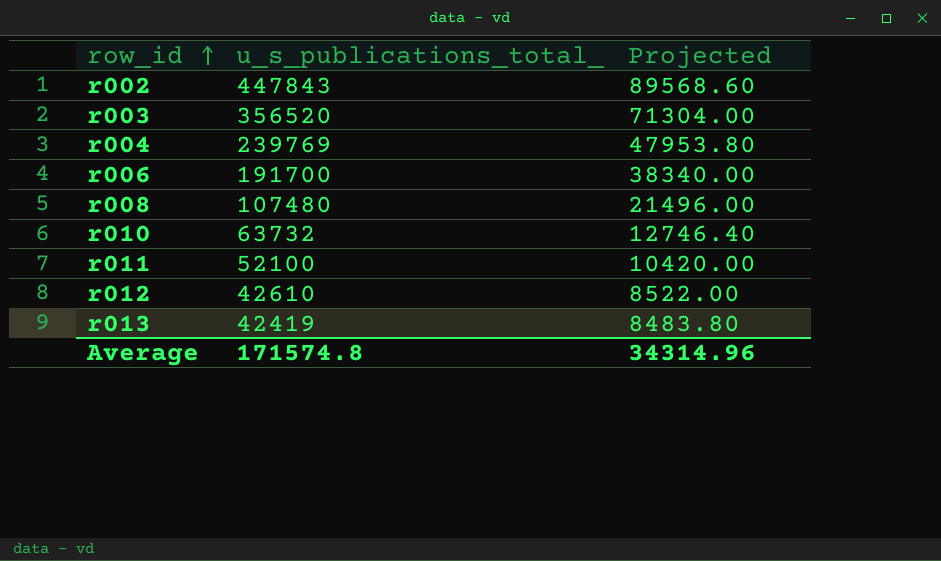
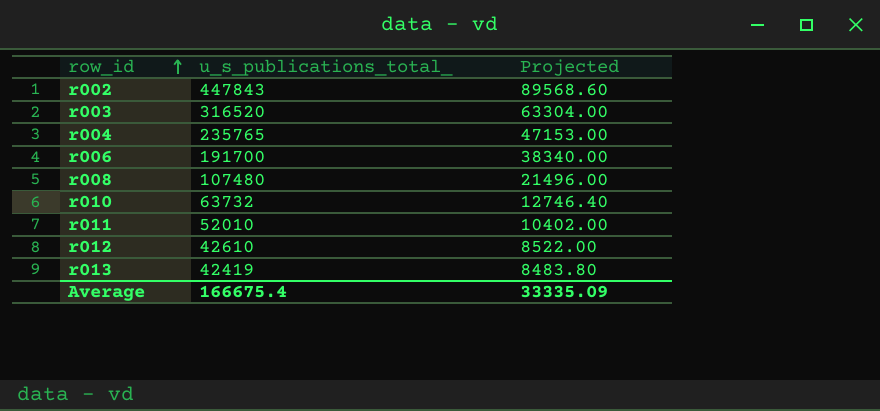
r003 | u_s_publications_total_: 356520 -> 316520
r003 | Projected: 71304.00 -> 63304.00
r004 | u_s_publications_total_: 239769 -> 235765
r004 | Projected: 47953.80 -> 47153.00
r011 | u_s_publications_total_: 52100 -> 52010
r011 | Projected: 10420.00 -> 10402.00
Average | u_s_publications_total_: 171574.8 -> 166675.4
Average | Projected: 34314.96 -> 33335.09

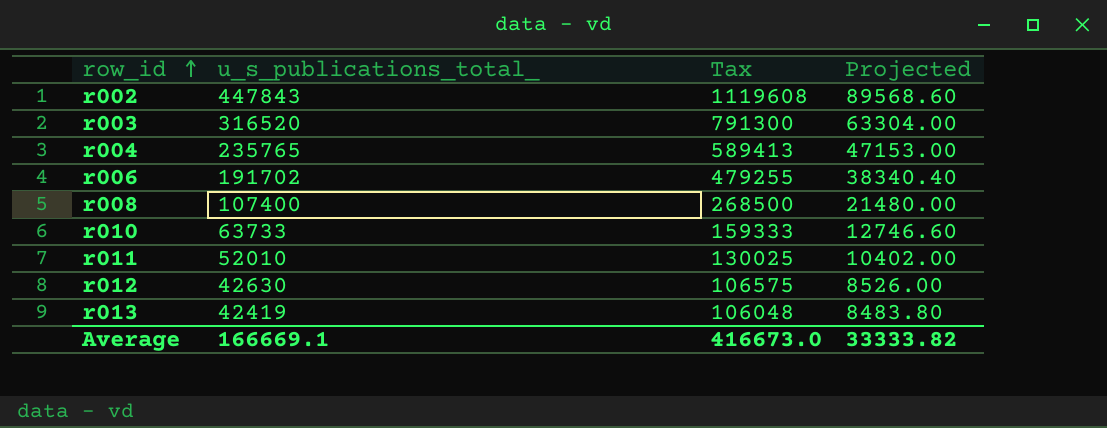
column Tax | formula: none -> [u_s_publications_total_] * 2.5
r006 | u_s_publications_total_: 191700 -> 191702
r006 | Projected: 38340.00 -> 38340.40
r008 | u_s_publications_total_: 107480 -> 107400
r008 | Projected: 21496.00 -> 21480.00
r010 | u_s_publications_total_: 63732 -> 63733
r010 | Projected: 12746.40 -> 12746.60
r012 | u_s_publications_total_: 42610 -> 42630
r012 | Projected: 8522.00 -> 8526.00
Average | u_s_publications_total_: 166675.4 -> 166669.1
Average | Projected: 33335.09 -> 33333.82

